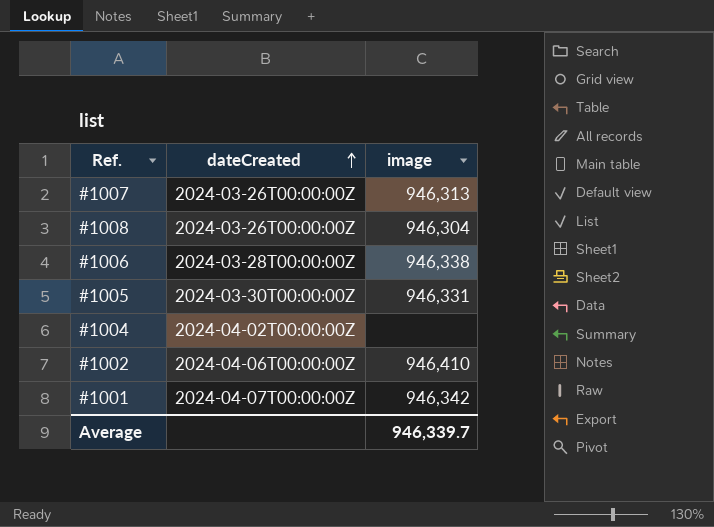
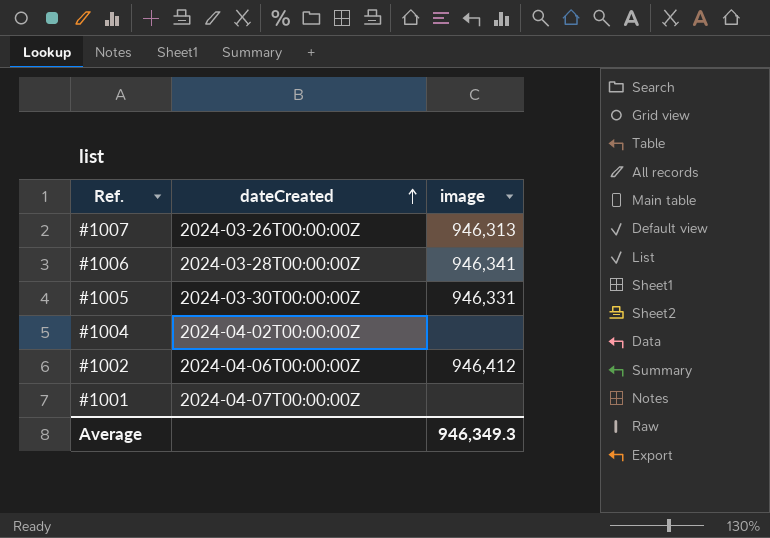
row #1008: 2024-03-26T00:00:00Z | 946,304 -> none
#1006 | image: 946,338 -> 946,341
#1002 | image: 946,410 -> 946,412
#1001 | image: 946,342 -> none
Average | image: 946,339.7 -> 946,349.3

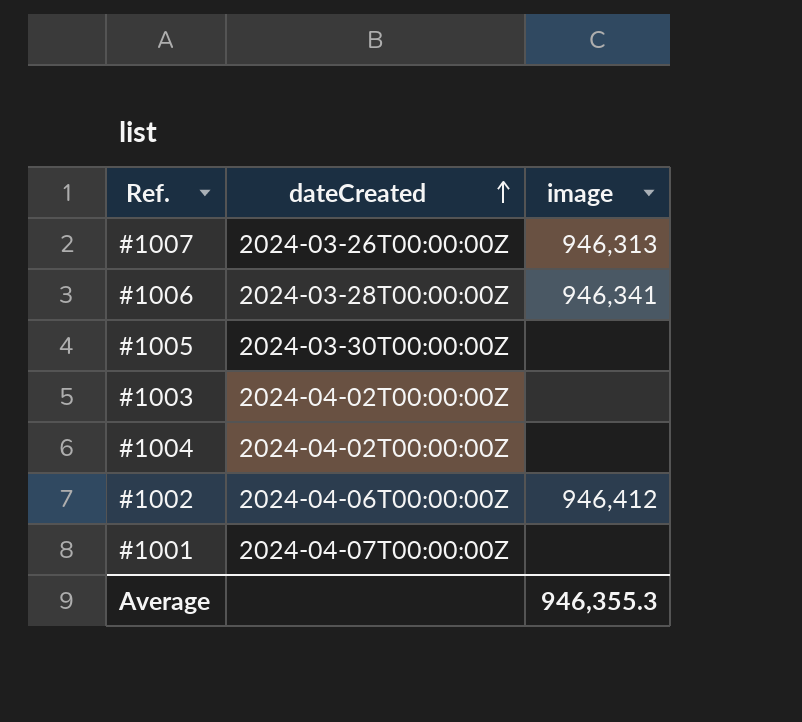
#1005 | image: 946,331 -> none
row #1003: none -> 2024-04-02T00:00:00Z | none
Average | image: 946,349.3 -> 946,355.3

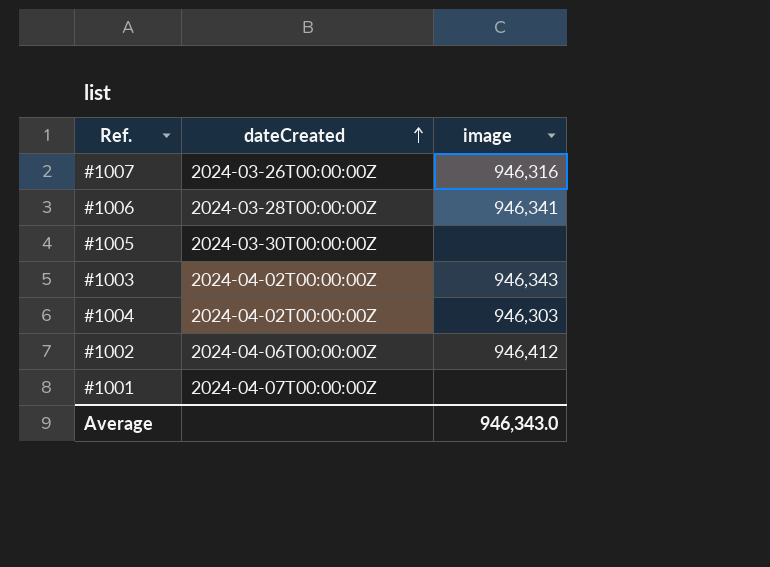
#1007 | image: 946,313 -> 946,316
#1003 | image: none -> 946,343
#1004 | image: none -> 946,303
Average | image: 946,355.3 -> 946,343.0

